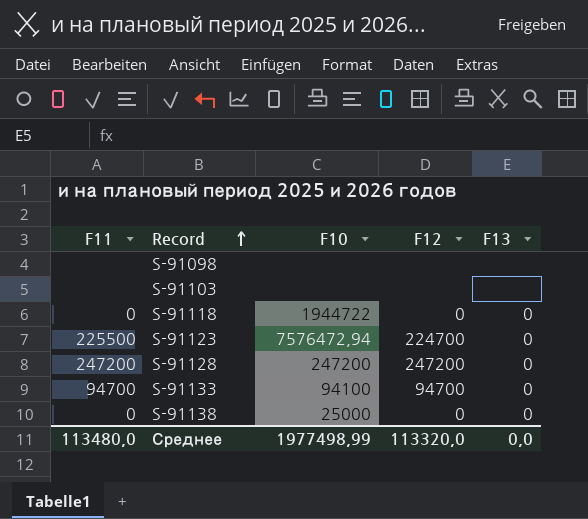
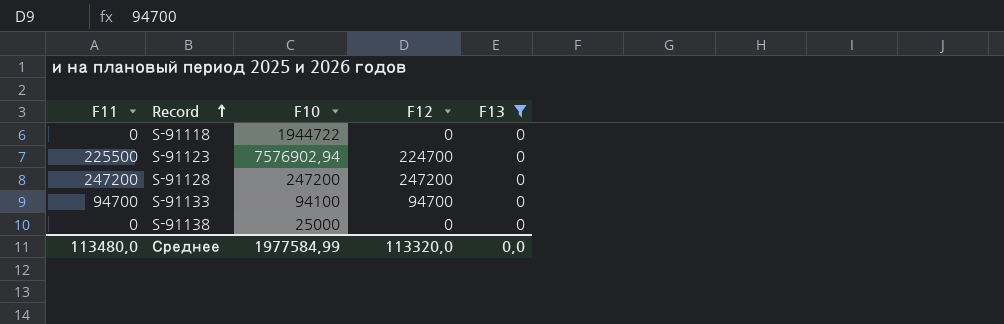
filter: none -> F13 = 0
S-91123 | F10: 7576472,94 -> 7576902,94
Среднее | F10: 1977498,99 -> 1977584,99

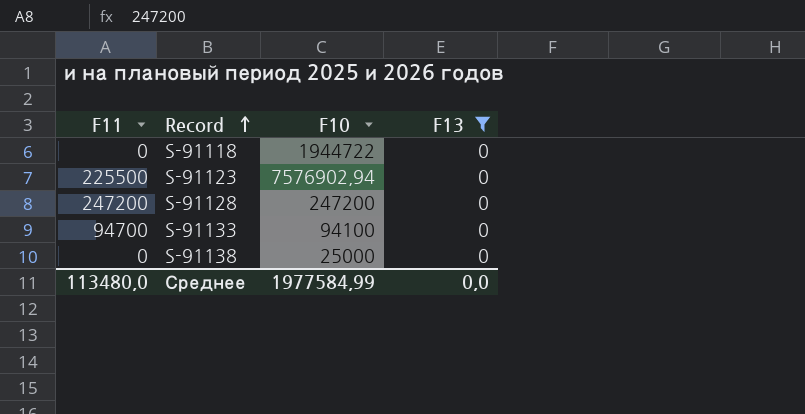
column F12 | position: 4 -> none

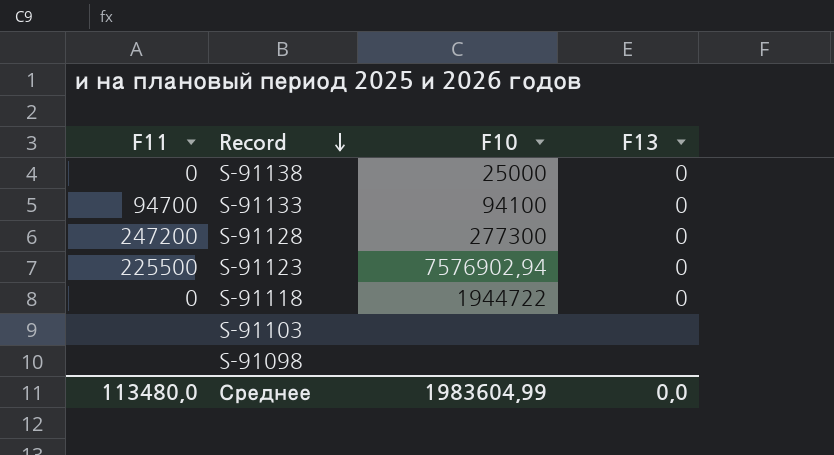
filter: F13 = 0 -> none
row order: Record ascending -> Record descending
S-91128 | F10: 247200 -> 277300
Среднее | F10: 1977584,99 -> 1983604,99

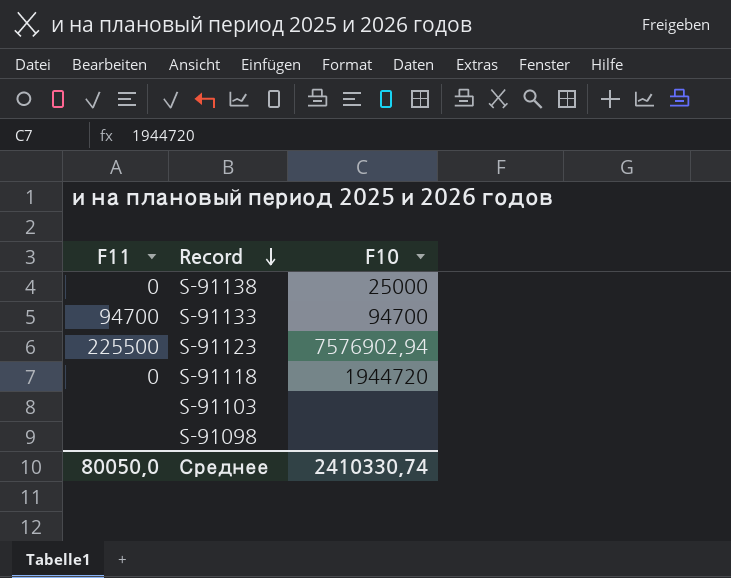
column F13 | position: 4 -> none
row S-91128: 247200 | 277300 | 0 -> none
S-91133 | F10: 94100 -> 94700
S-91118 | F10: 1944722 -> 1944720
Среднее | F11: 113480,0 -> 80050,0
Среднее | F10: 1983604,99 -> 2410330,74

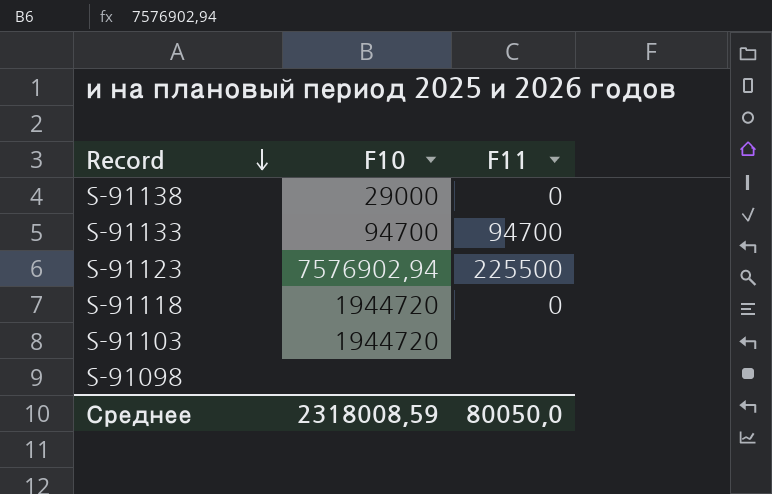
column F11 | position: 1 -> 3
S-91138 | F10: 25000 -> 29000
S-91103 | F10: none -> 1944720
Среднее | F10: 2410330,74 -> 2318008,59

